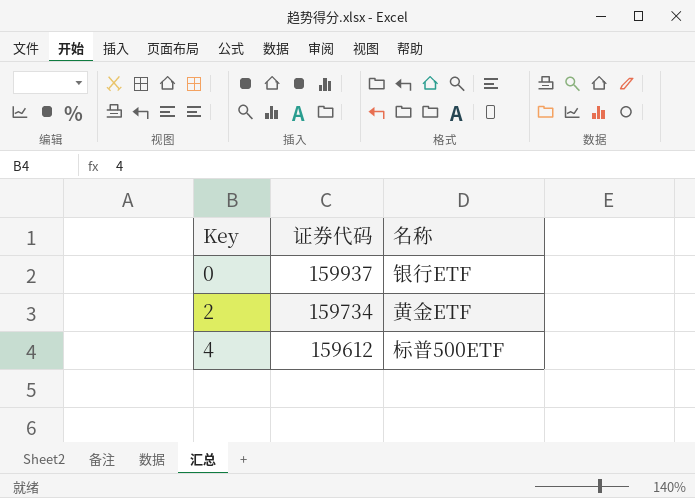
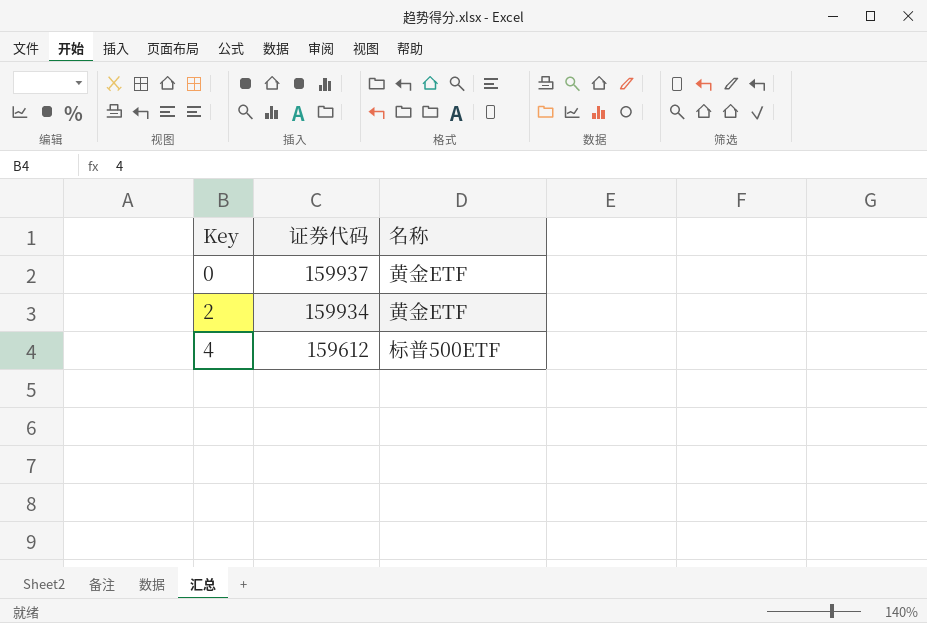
0 | 名称: 银行ETF -> 黄金ETF
2 | 证券代码: 159734 -> 159934

